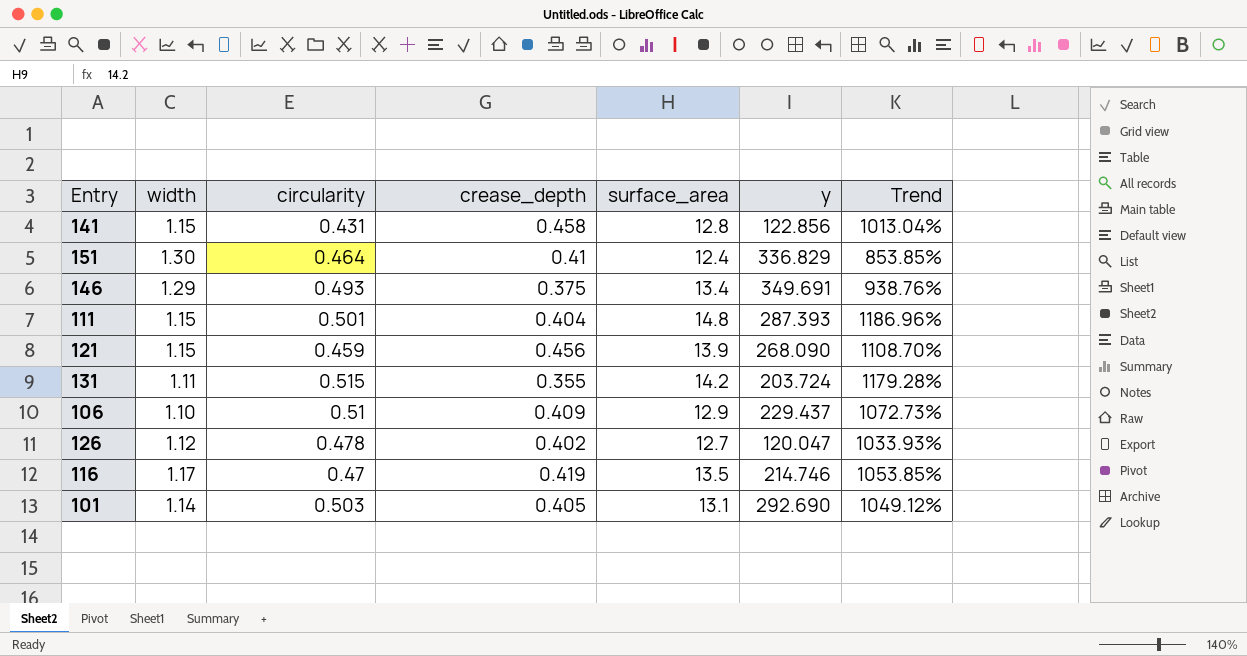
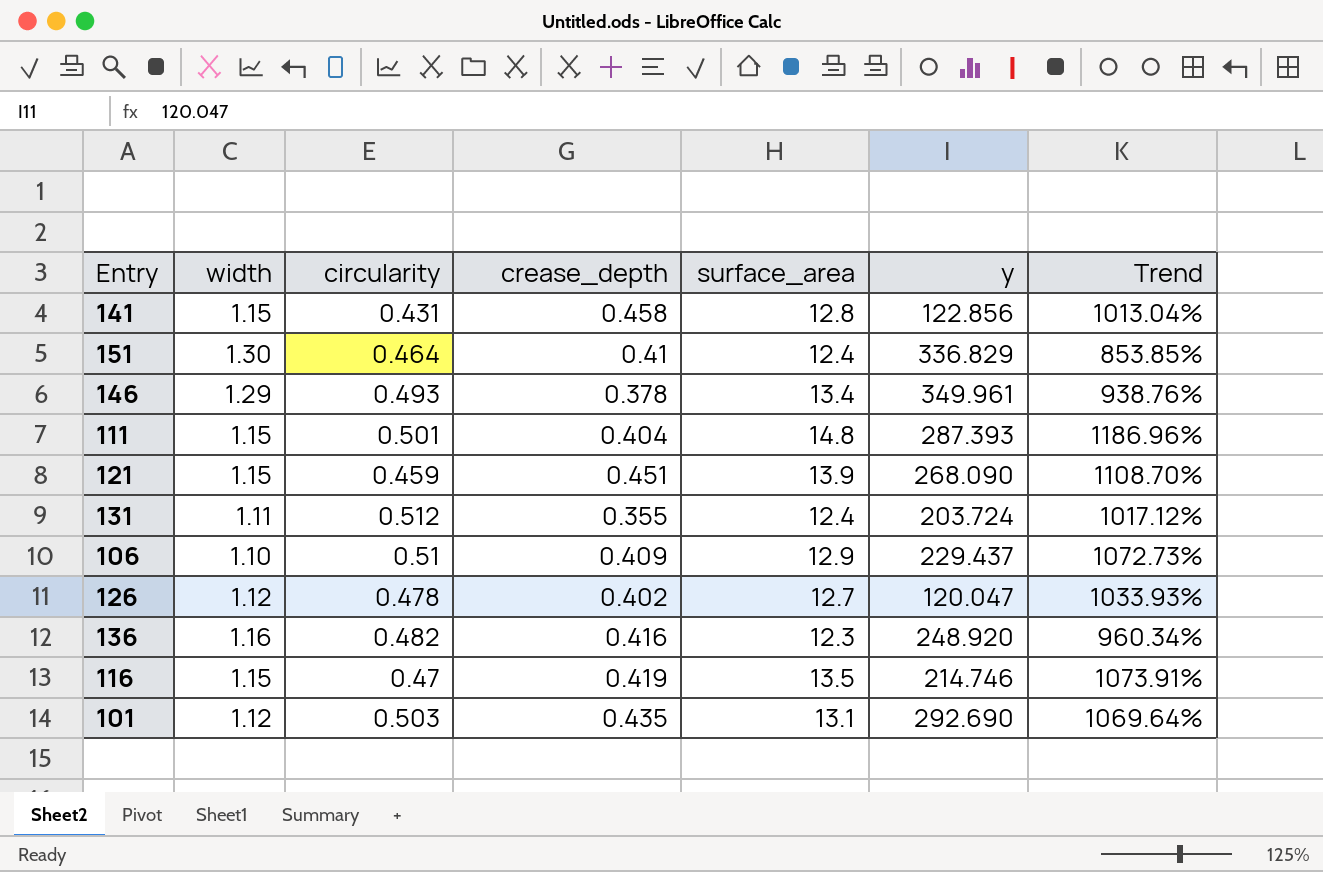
146 | crease_depth: 0.375 -> 0.378
146 | y: 349.691 -> 349.961
121 | crease_depth: 0.456 -> 0.451
131 | circularity: 0.515 -> 0.512
131 | surface_area: 14.2 -> 12.4
131 | Trend: 1179.28% -> 1017.12%
row 136: none -> 1.16 | 0.482 | 0.416 | 12.3 | 248.920 | 960.34%
116 | width: 1.17 -> 1.15
116 | Trend: 1053.85% -> 1073.91%
101 | width: 1.14 -> 1.12
101 | crease_depth: 0.405 -> 0.435
101 | Trend: 1049.12% -> 1069.64%

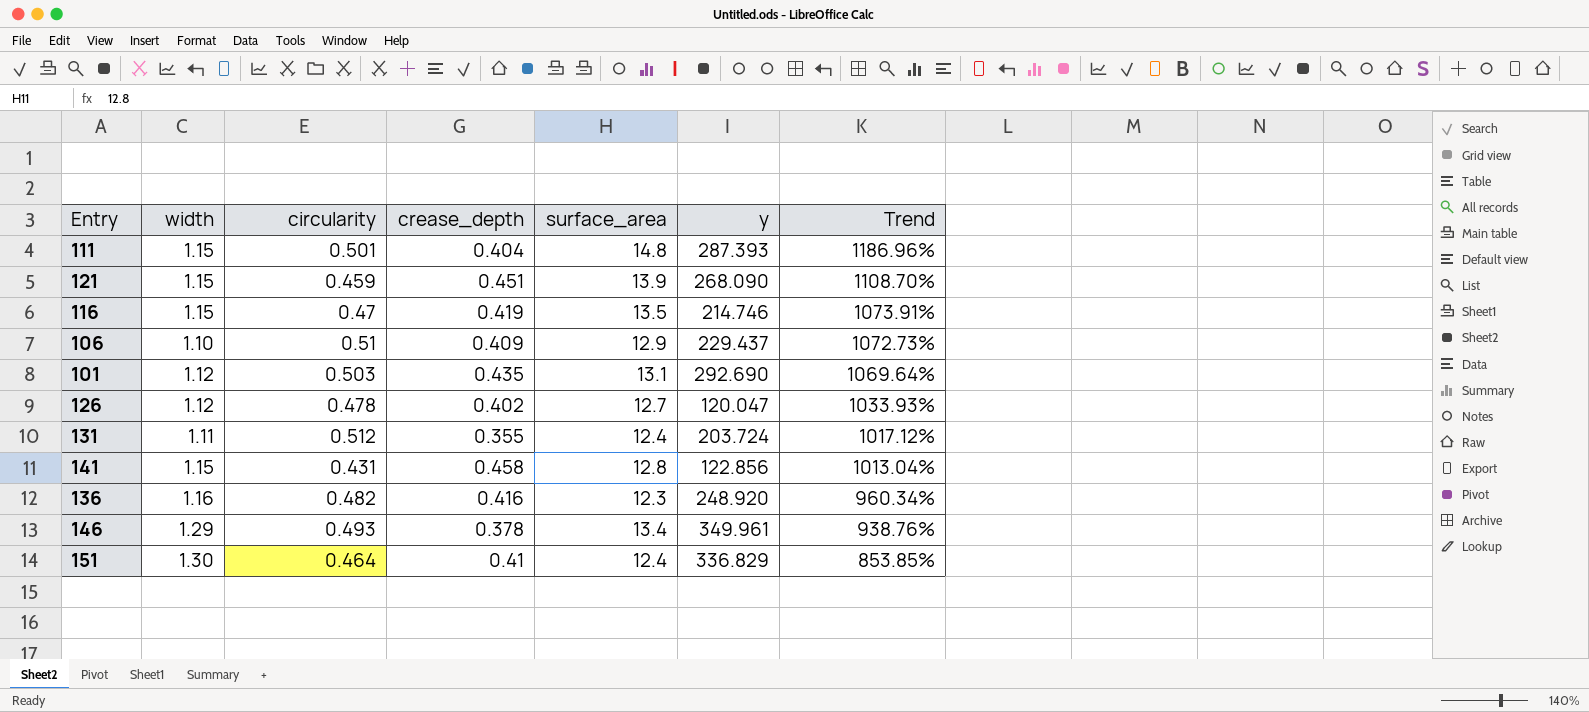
row order: none -> Trend descending

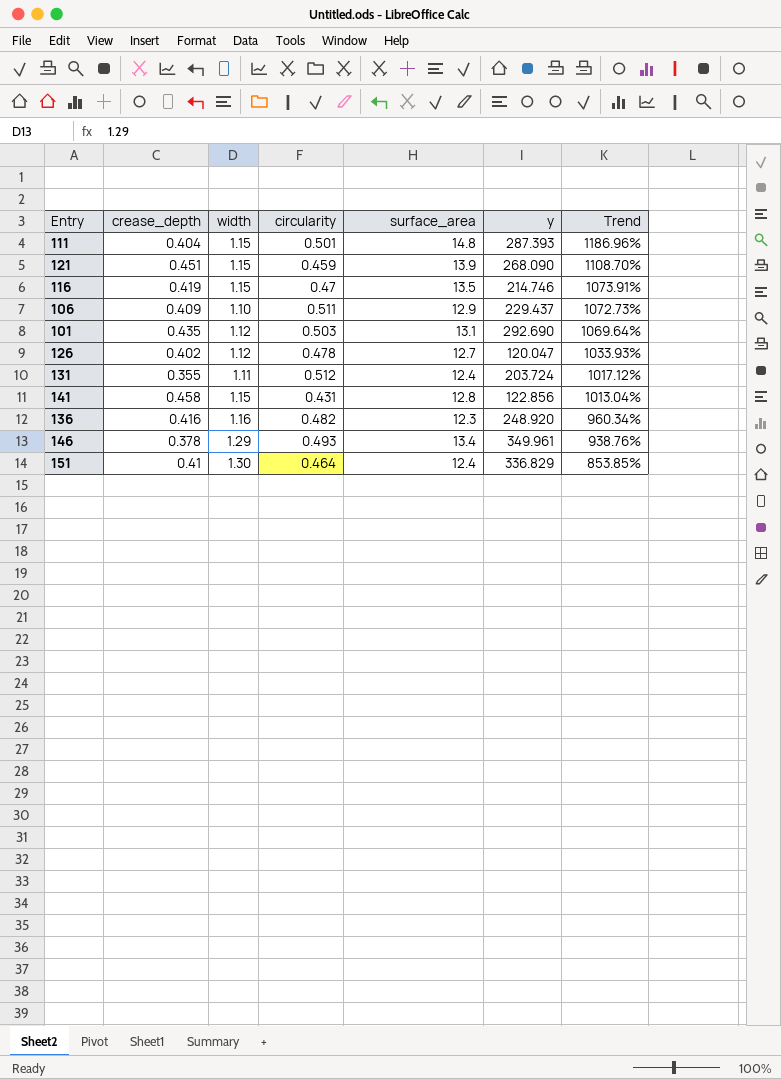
column crease_depth | position: 4 -> 2
106 | circularity: 0.51 -> 0.511

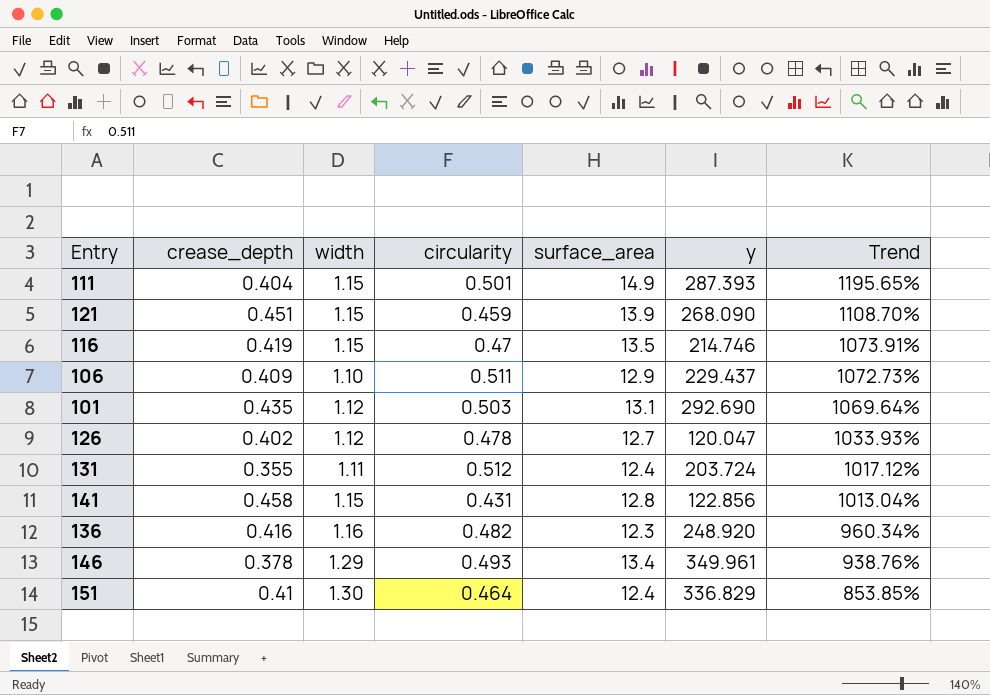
111 | surface_area: 14.8 -> 14.9
111 | Trend: 1186.96% -> 1195.65%

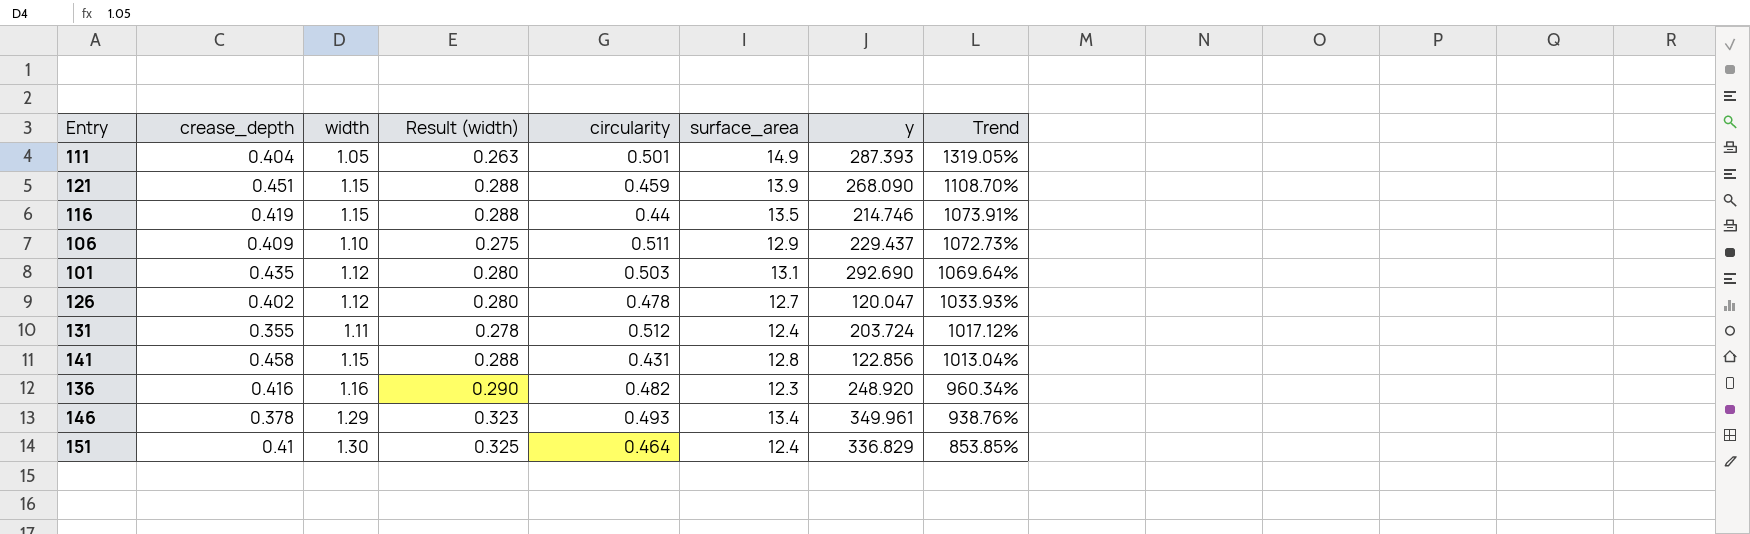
column Result (width) | formula: none -> [width] * 0.25
111 | width: 1.15 -> 1.05
111 | Trend: 1195.65% -> 1319.05%
116 | circularity: 0.47 -> 0.44

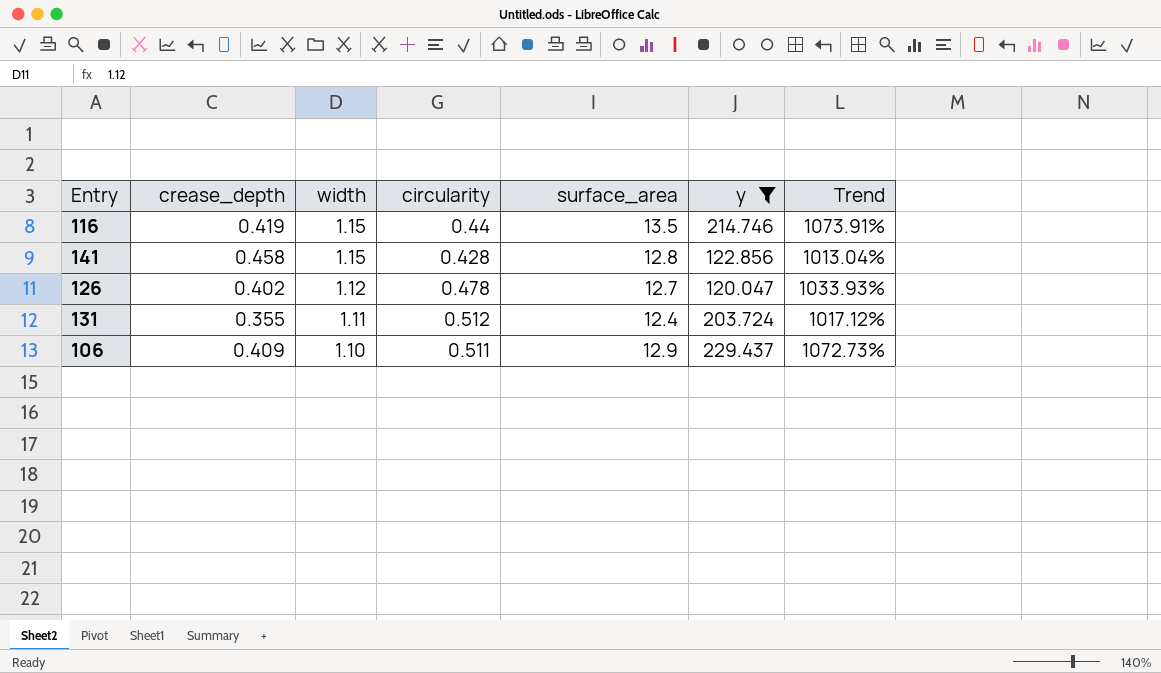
filter: none -> y <= 229.437
row order: Trend descending -> width descending
column Result (width) | formula: [width] * 0.25 -> none
141 | circularity: 0.431 -> 0.428

